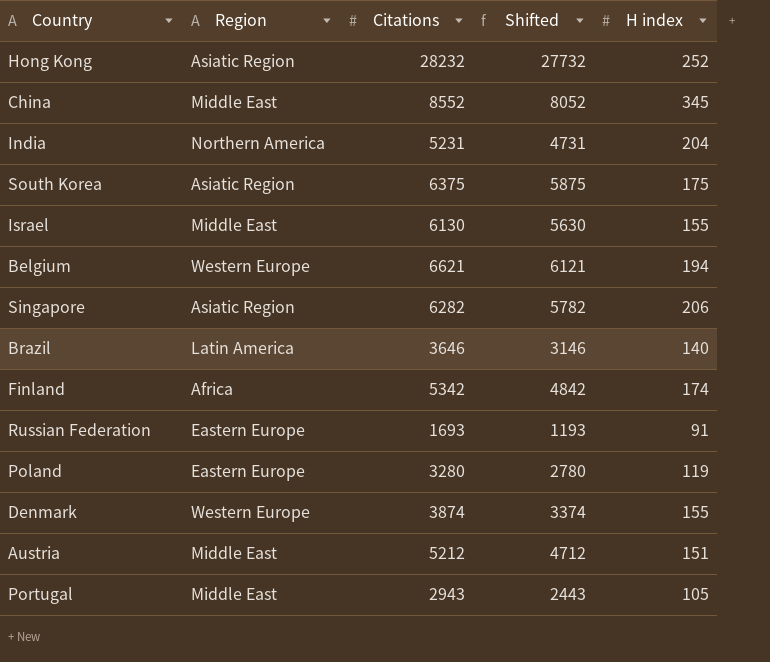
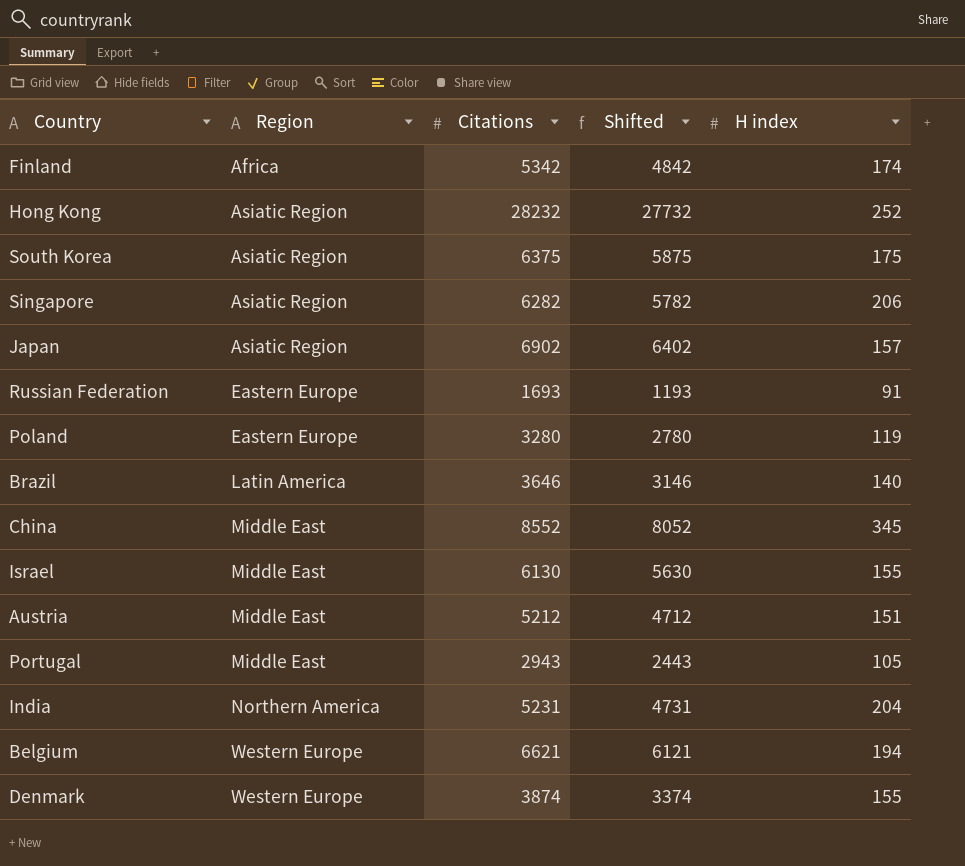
row order: none -> Region ascending
row Japan: none -> Asiatic Region | 6902 | 6402 | 157

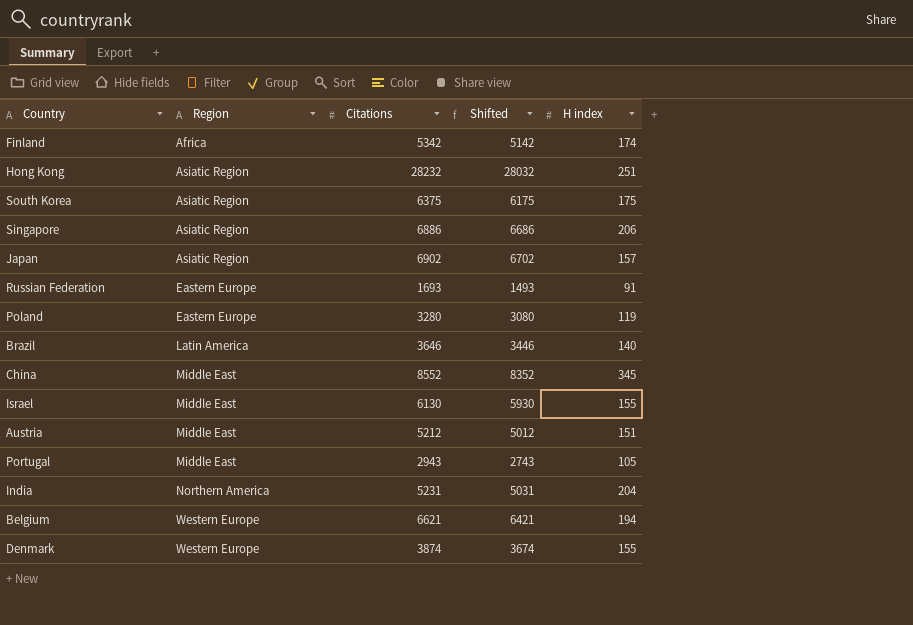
column Shifted | formula: [Citations] - 500 -> [Citations] - 200
Hong Kong | H index: 252 -> 251
Singapore | Citations: 6282 -> 6886

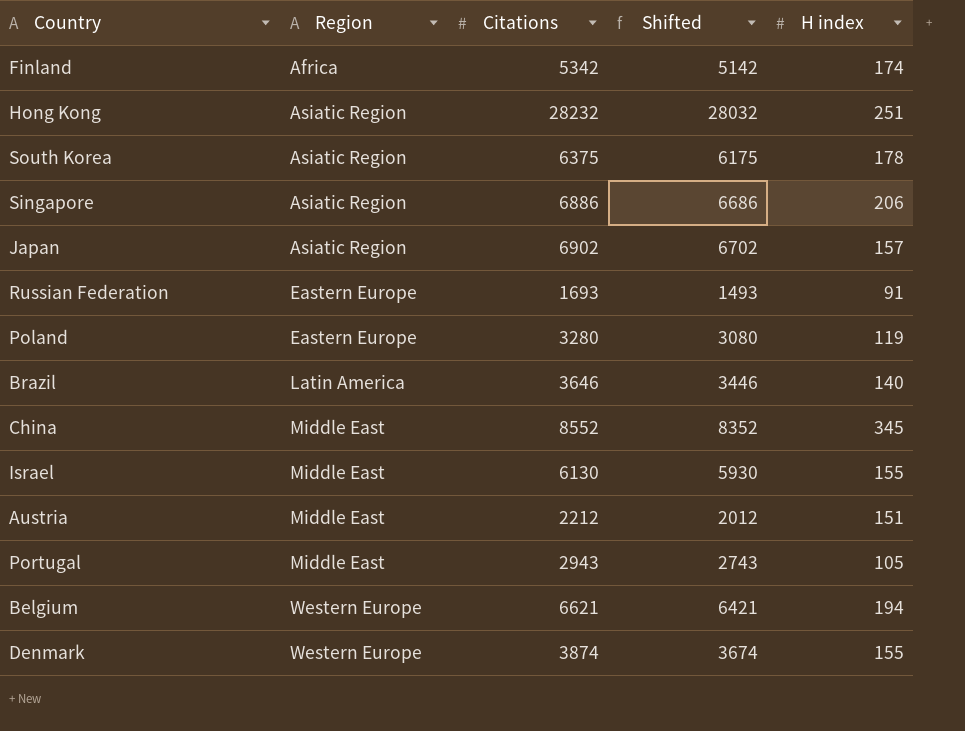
row India: Northern America | 5231 | 5031 | 204 -> none
South Korea | H index: 175 -> 178
Austria | Citations: 5212 -> 2212
Austria | Shifted: 5012 -> 2012

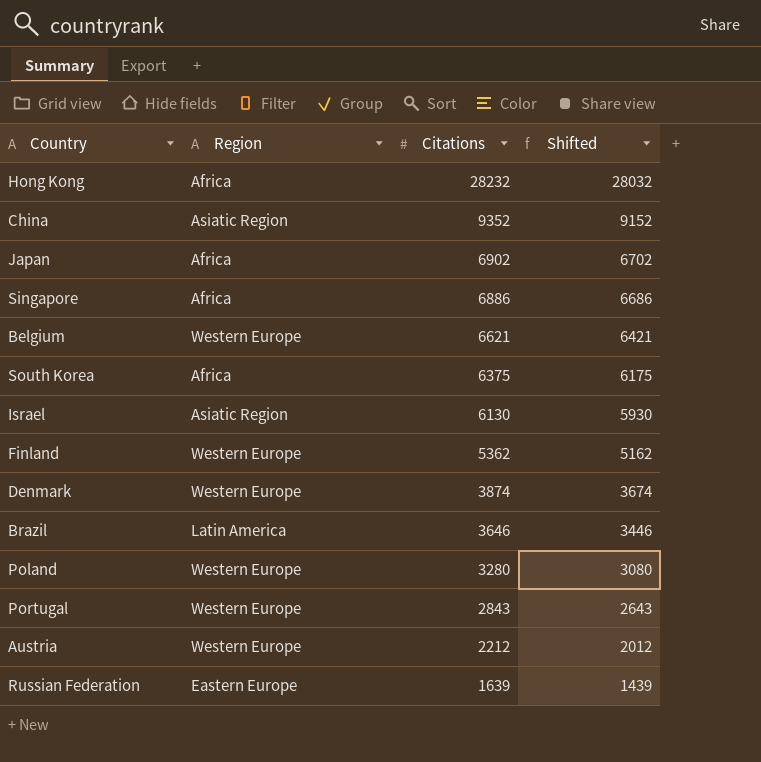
row order: Region ascending -> Citations descending
column H index | position: 5 -> none
Hong Kong | Region: Asiatic Region -> Africa
China | Region: Middle East -> Asiatic Region
China | Citations: 8552 -> 9352
China | Shifted: 8352 -> 9152
Japan | Region: Asiatic Region -> Africa
Singapore | Region: Asiatic Region -> Africa
South Korea | Region: Asiatic Region -> Africa
Israel | Region: Middle East -> Asiatic Region
Finland | Region: Africa -> Western Europe
Finland | Citations: 5342 -> 5362
Finland | Shifted: 5142 -> 5162
Poland | Region: Eastern Europe -> Western Europe
Portugal | Region: Middle East -> Western Europe
Portugal | Citations: 2943 -> 2843
Portugal | Shifted: 2743 -> 2643
Austria | Region: Middle East -> Western Europe
Russian Federation | Citations: 1693 -> 1639
Russian Federation | Shifted: 1493 -> 1439

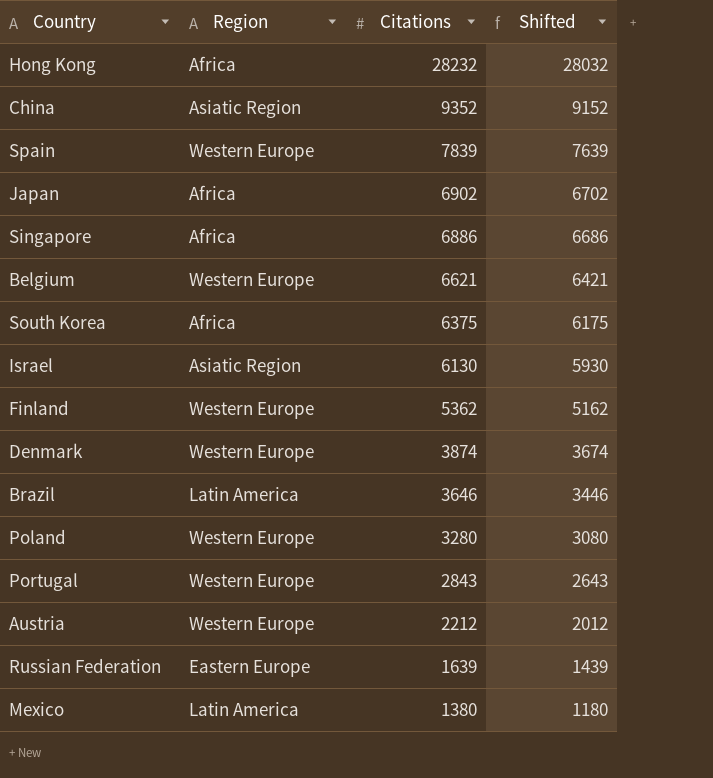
row Spain: none -> Western Europe | 7839 | 7639
row Mexico: none -> Latin America | 1380 | 1180

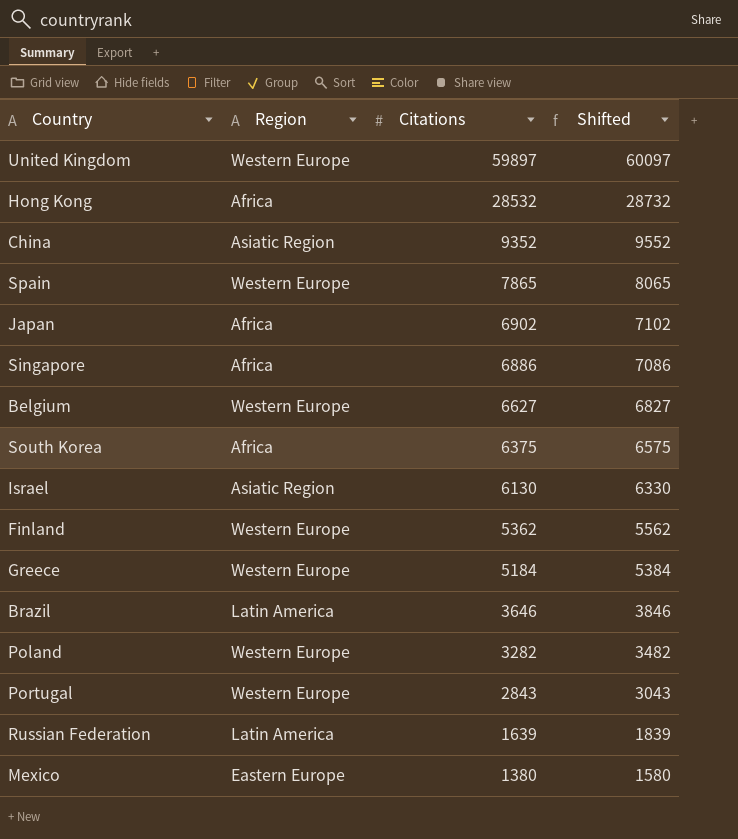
column Shifted | formula: [Citations] - 200 -> [Citations] + 200
row Denmark: Western Europe | 3874 | 3674 -> none
row Austria: Western Europe | 2212 | 2012 -> none
row United Kingdom: none -> Western Europe | 59897 | 60097
Hong Kong | Citations: 28232 -> 28532
Spain | Citations: 7839 -> 7865
Belgium | Citations: 6621 -> 6627
row Greece: none -> Western Europe | 5184 | 5384
Poland | Citations: 3280 -> 3282
Russian Federation | Region: Eastern Europe -> Latin America
Mexico | Region: Latin America -> Eastern Europe

